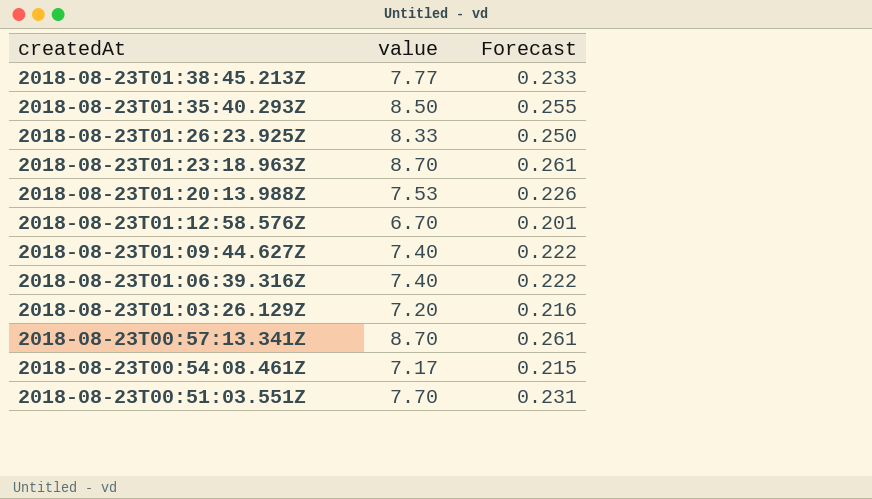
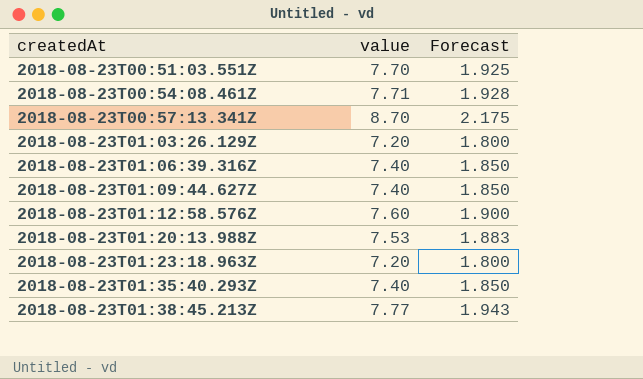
row order: createdAt descending -> createdAt ascending
column Forecast | formula: [value] * 0.03 -> [value] * 0.25
row 2018-08-23T01:26:23.925Z: 8.33 | 0.250 -> none
2018-08-23T00:54:08.461Z | value: 7.17 -> 7.71
2018-08-23T01:12:58.576Z | value: 6.70 -> 7.60
2018-08-23T01:23:18.963Z | value: 8.70 -> 7.20
2018-08-23T01:35:40.293Z | value: 8.50 -> 7.40

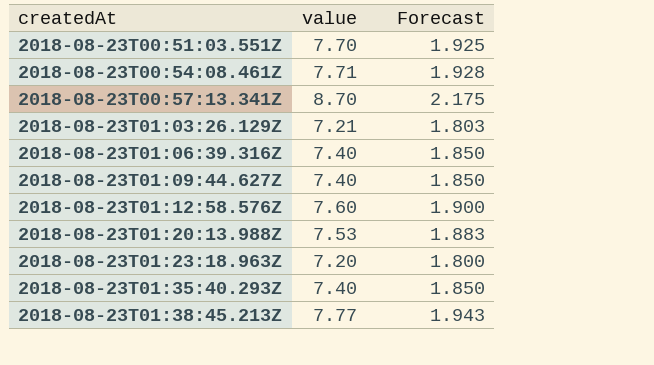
2018-08-23T01:03:26.129Z | value: 7.20 -> 7.21
2018-08-23T01:03:26.129Z | Forecast: 1.800 -> 1.803

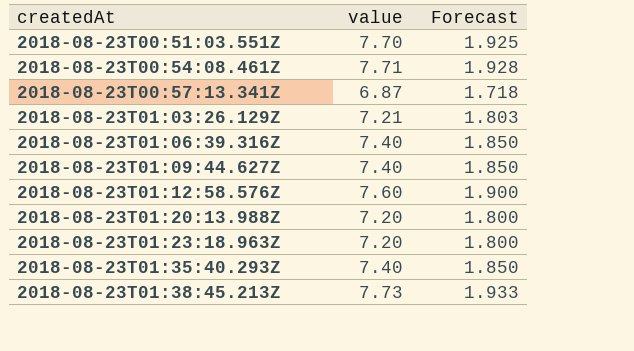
2018-08-23T00:57:13.341Z | value: 8.70 -> 6.87
2018-08-23T00:57:13.341Z | Forecast: 2.175 -> 1.718
2018-08-23T01:20:13.988Z | value: 7.53 -> 7.20
2018-08-23T01:20:13.988Z | Forecast: 1.883 -> 1.800
2018-08-23T01:38:45.213Z | value: 7.77 -> 7.73
2018-08-23T01:38:45.213Z | Forecast: 1.943 -> 1.933

